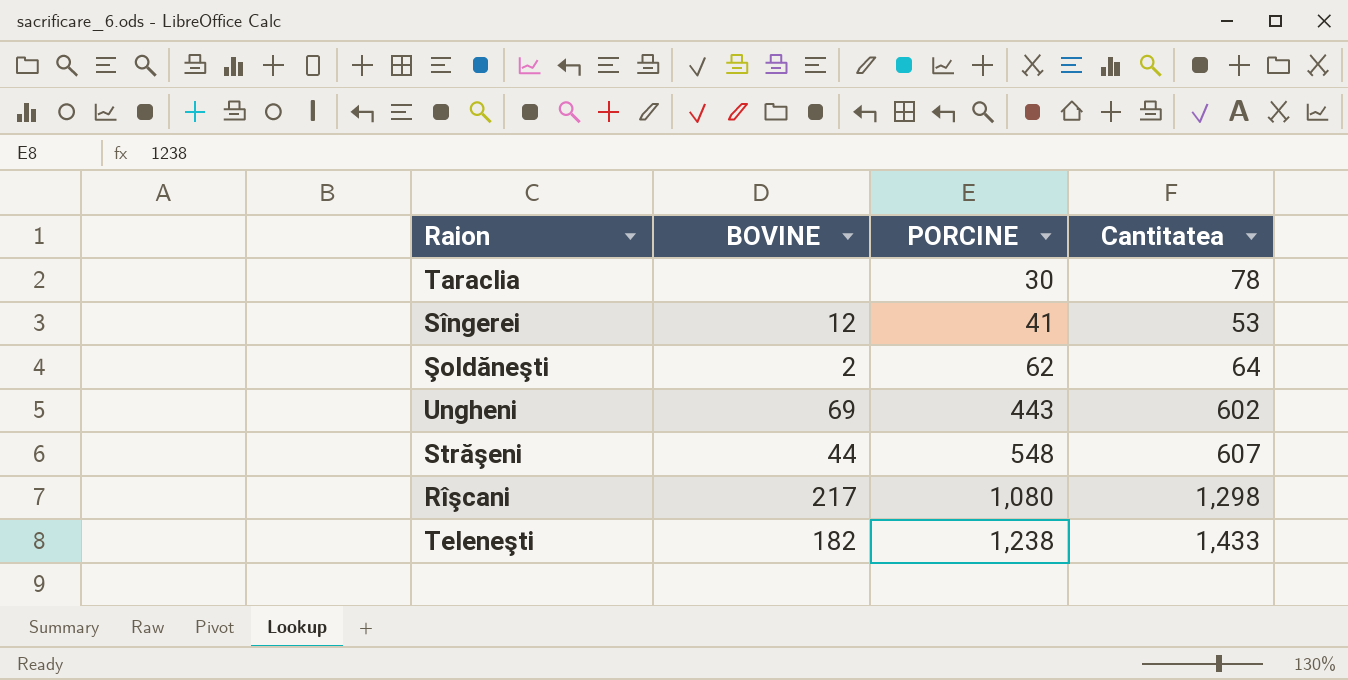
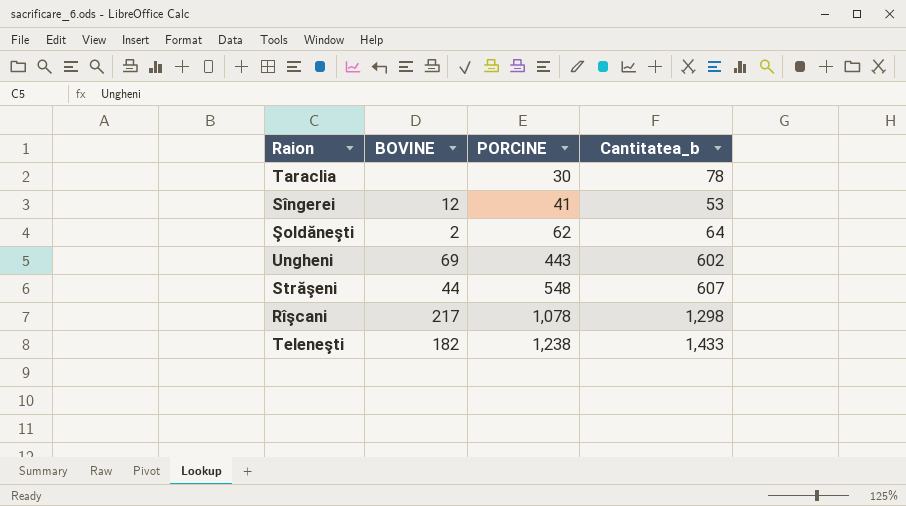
column name: Cantitatea -> Cantitatea_b
Rîşcani | PORCINE: 1,080 -> 1,078

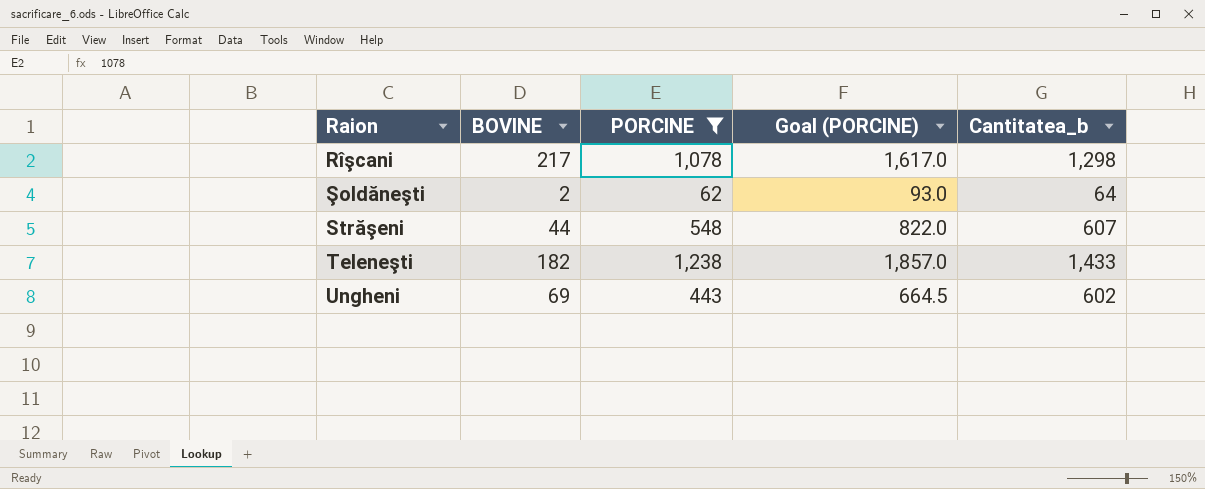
filter: none -> PORCINE >= 62
row order: PORCINE ascending -> Raion ascending
column Goal (PORCINE) | formula: none -> [PORCINE] * 1.5

